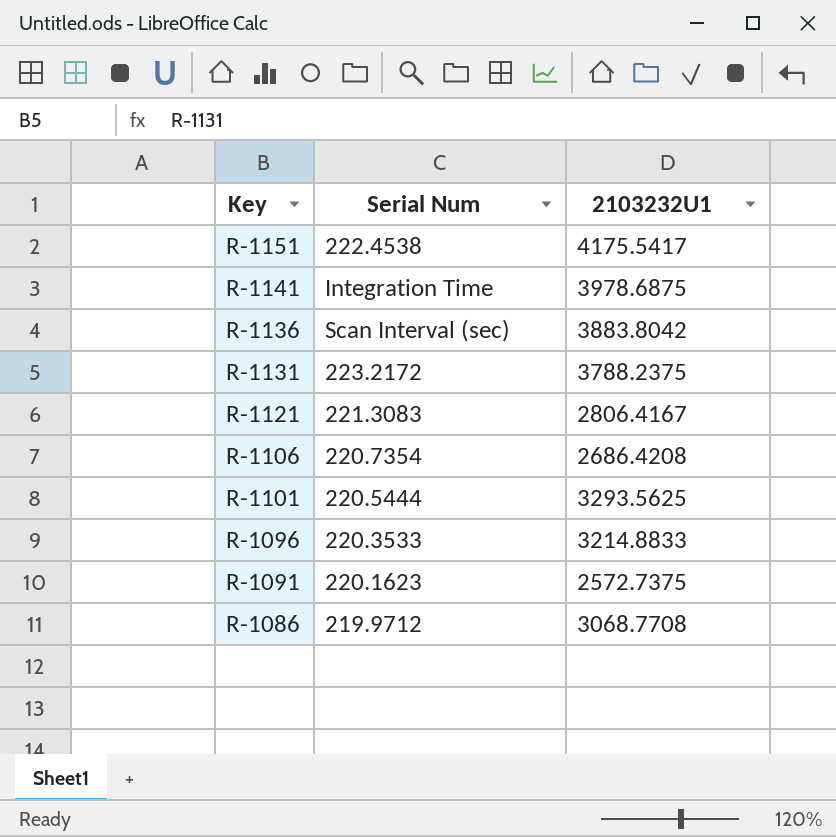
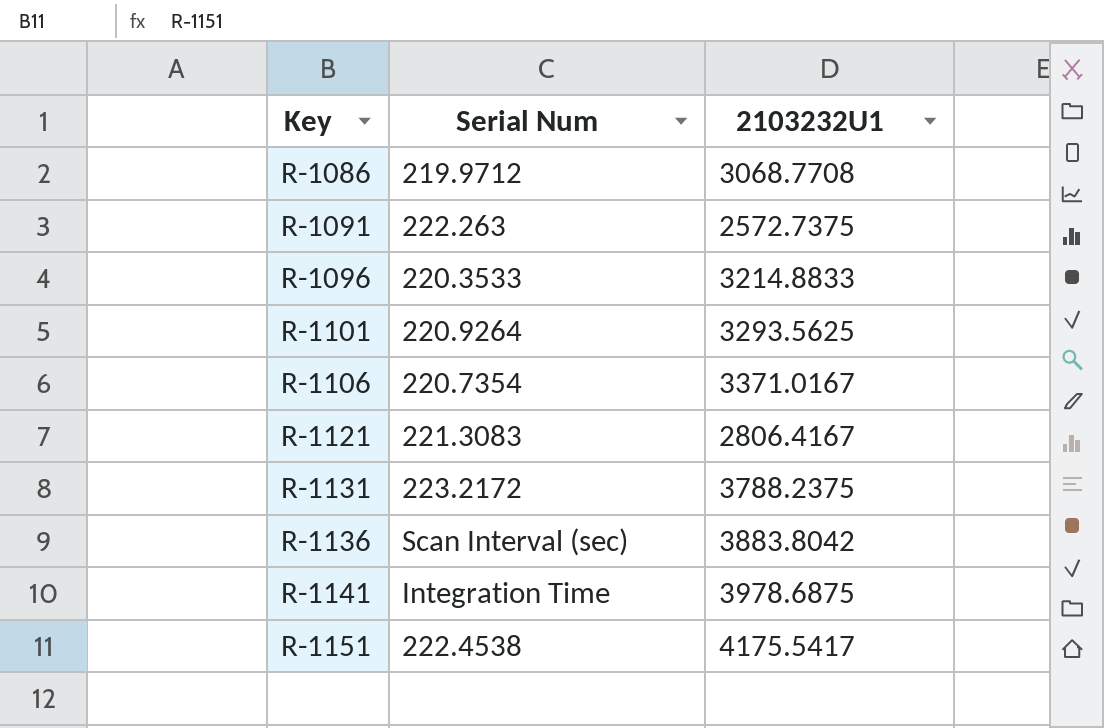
row order: Key descending -> Key ascending
R-1091 | Serial Num: 220.1623 -> 222.263
R-1101 | Serial Num: 220.5444 -> 220.9264
R-1106 | 2103232U1: 2686.4208 -> 3371.0167

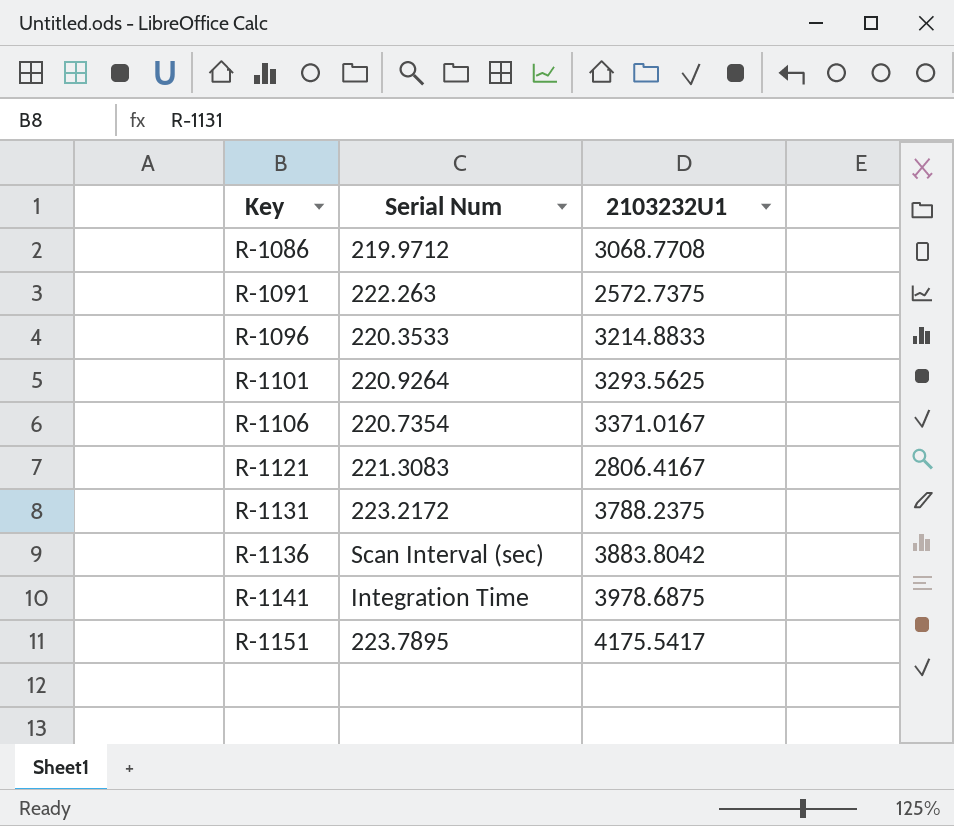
R-1151 | Serial Num: 222.4538 -> 223.7895

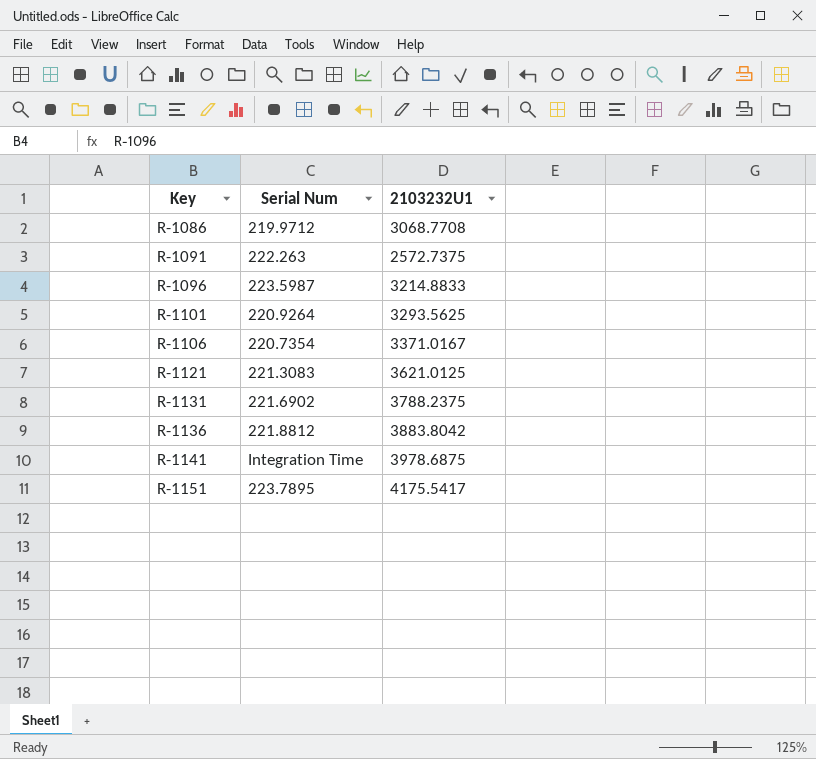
R-1096 | Serial Num: 220.3533 -> 223.5987
R-1121 | 2103232U1: 2806.4167 -> 3621.0125
R-1131 | Serial Num: 223.2172 -> 221.6902
R-1136 | Serial Num: Scan Interval (sec) -> 221.8812

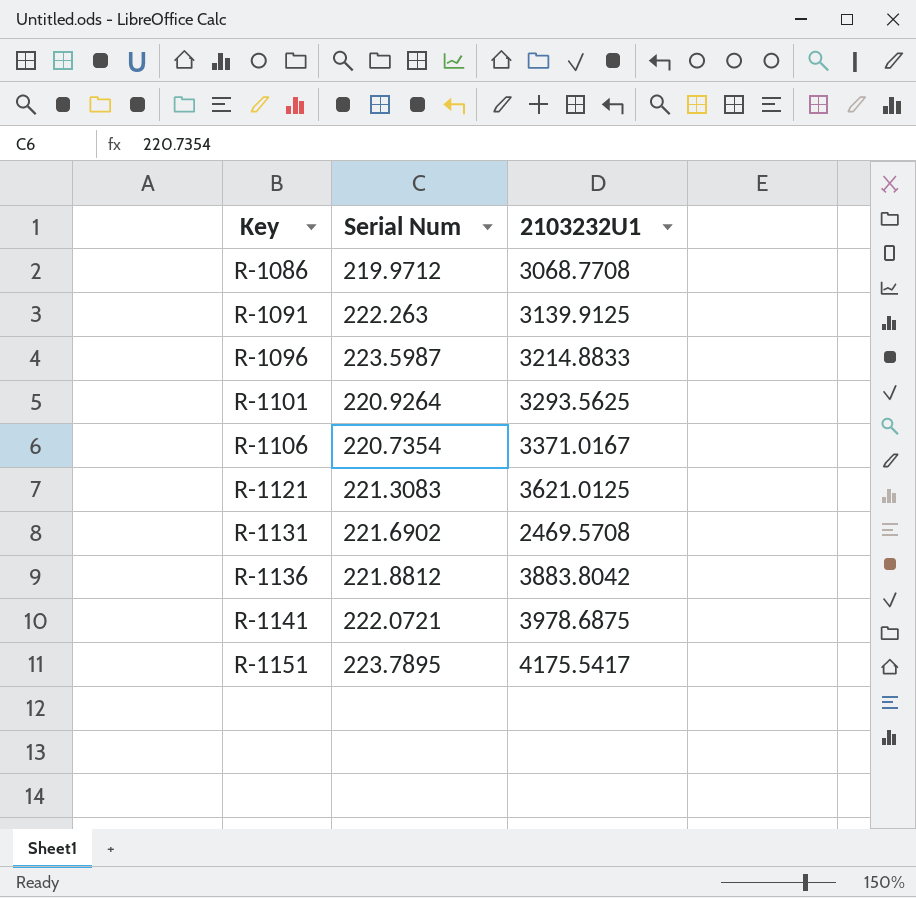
R-1091 | 2103232U1: 2572.7375 -> 3139.9125
R-1131 | 2103232U1: 3788.2375 -> 2469.5708
R-1141 | Serial Num: Integration Time -> 222.0721

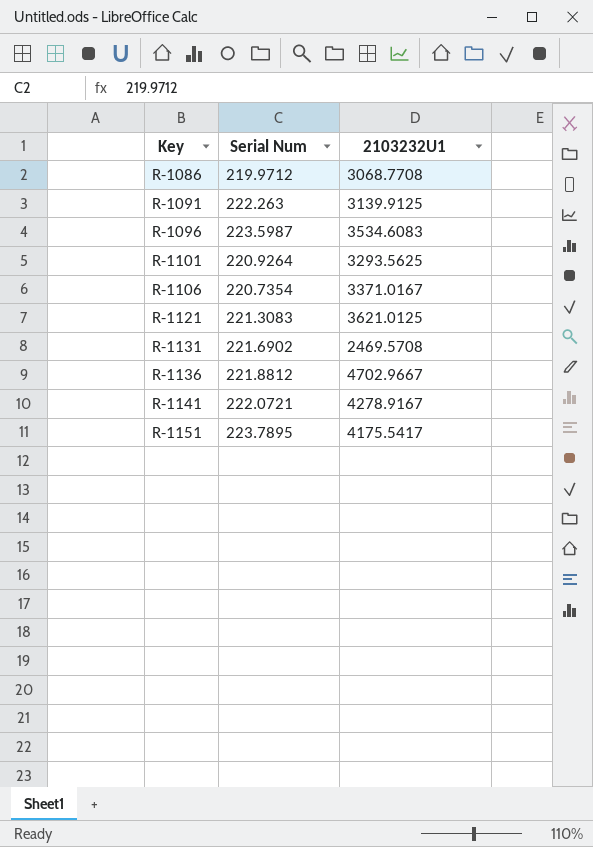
R-1096 | 2103232U1: 3214.8833 -> 3534.6083
R-1136 | 2103232U1: 3883.8042 -> 4702.9667
R-1141 | 2103232U1: 3978.6875 -> 4278.9167

